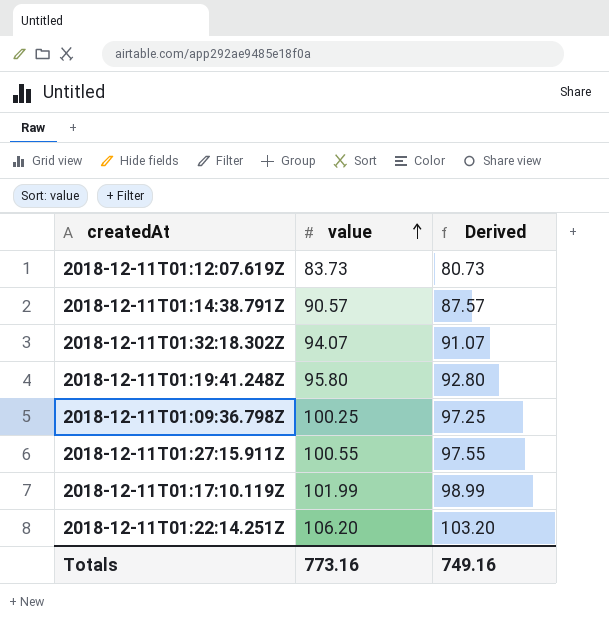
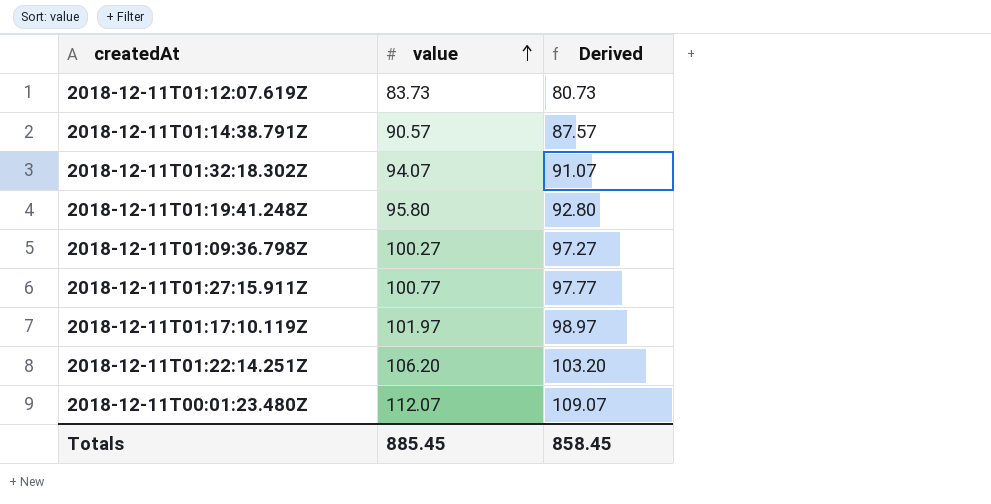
2018-12-11T01:09:36.798Z | value: 100.25 -> 100.27
2018-12-11T01:09:36.798Z | Derived: 97.25 -> 97.27
2018-12-11T01:27:15.911Z | value: 100.55 -> 100.77
2018-12-11T01:27:15.911Z | Derived: 97.55 -> 97.77
2018-12-11T01:17:10.119Z | value: 101.99 -> 101.97
2018-12-11T01:17:10.119Z | Derived: 98.99 -> 98.97
row 2018-12-11T00:01:23.480Z: none -> 112.07 | 109.07
Totals | value: 773.16 -> 885.45
Totals | Derived: 749.16 -> 858.45

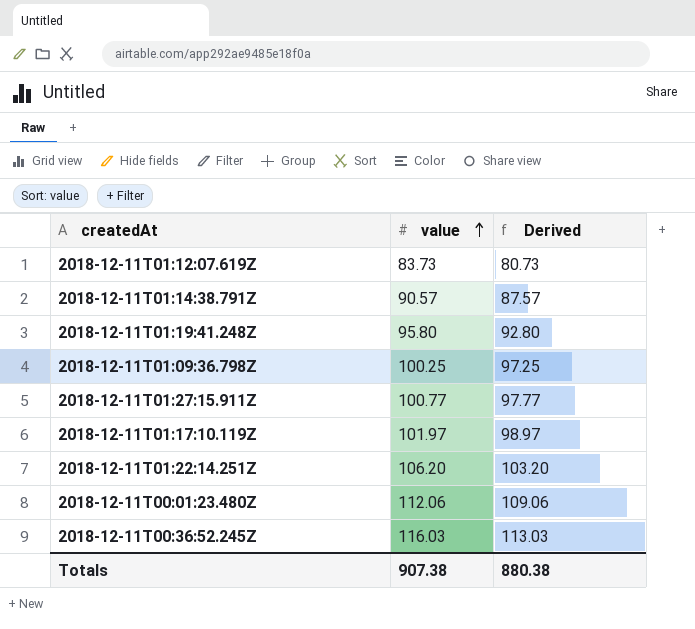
row 2018-12-11T01:32:18.302Z: 94.07 | 91.07 -> none
2018-12-11T01:09:36.798Z | value: 100.27 -> 100.25
2018-12-11T01:09:36.798Z | Derived: 97.27 -> 97.25
2018-12-11T00:01:23.480Z | value: 112.07 -> 112.06
2018-12-11T00:01:23.480Z | Derived: 109.07 -> 109.06
row 2018-12-11T00:36:52.245Z: none -> 116.03 | 113.03
Totals | value: 885.45 -> 907.38
Totals | Derived: 858.45 -> 880.38

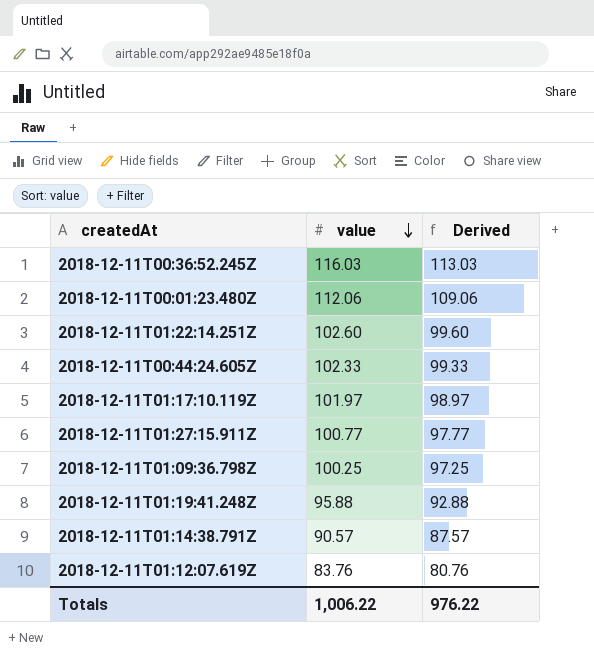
row order: value ascending -> value descending
2018-12-11T01:22:14.251Z | value: 106.20 -> 102.60
2018-12-11T01:22:14.251Z | Derived: 103.20 -> 99.60
row 2018-12-11T00:44:24.605Z: none -> 102.33 | 99.33
2018-12-11T01:19:41.248Z | value: 95.80 -> 95.88
2018-12-11T01:19:41.248Z | Derived: 92.80 -> 92.88
2018-12-11T01:12:07.619Z | value: 83.73 -> 83.76
2018-12-11T01:12:07.619Z | Derived: 80.73 -> 80.76
Totals | value: 907.38 -> 1,006.22
Totals | Derived: 880.38 -> 976.22

